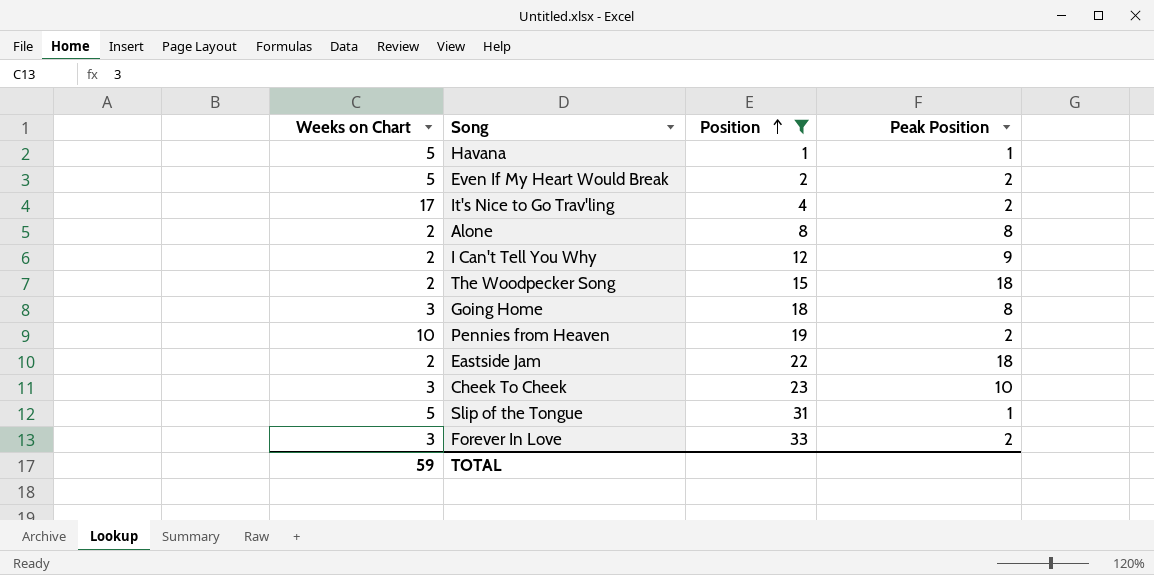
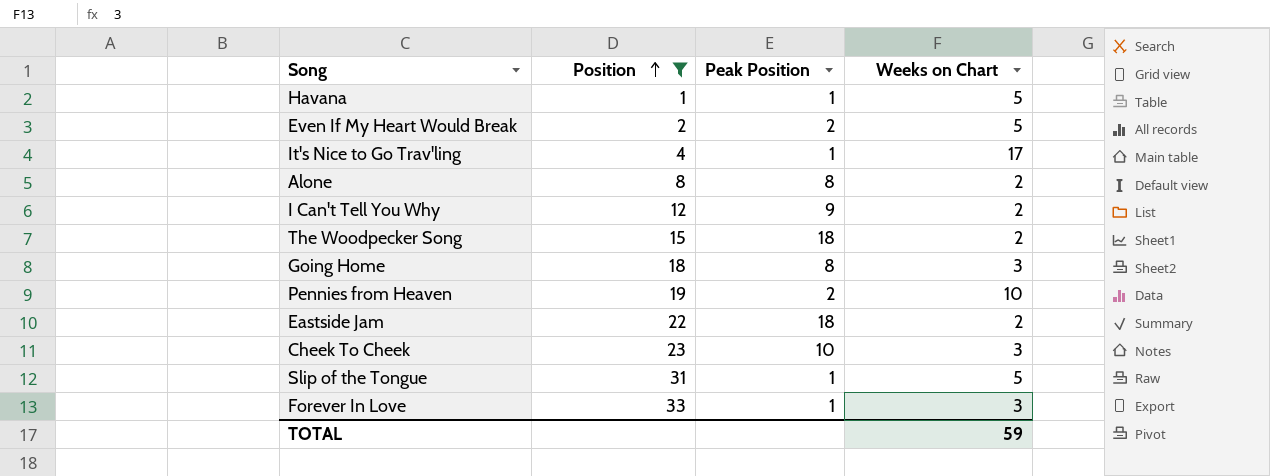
column Weeks on Chart | position: 1 -> 4
It's Nice to Go Trav'ling | Peak Position: 2 -> 1
Forever In Love | Peak Position: 2 -> 1

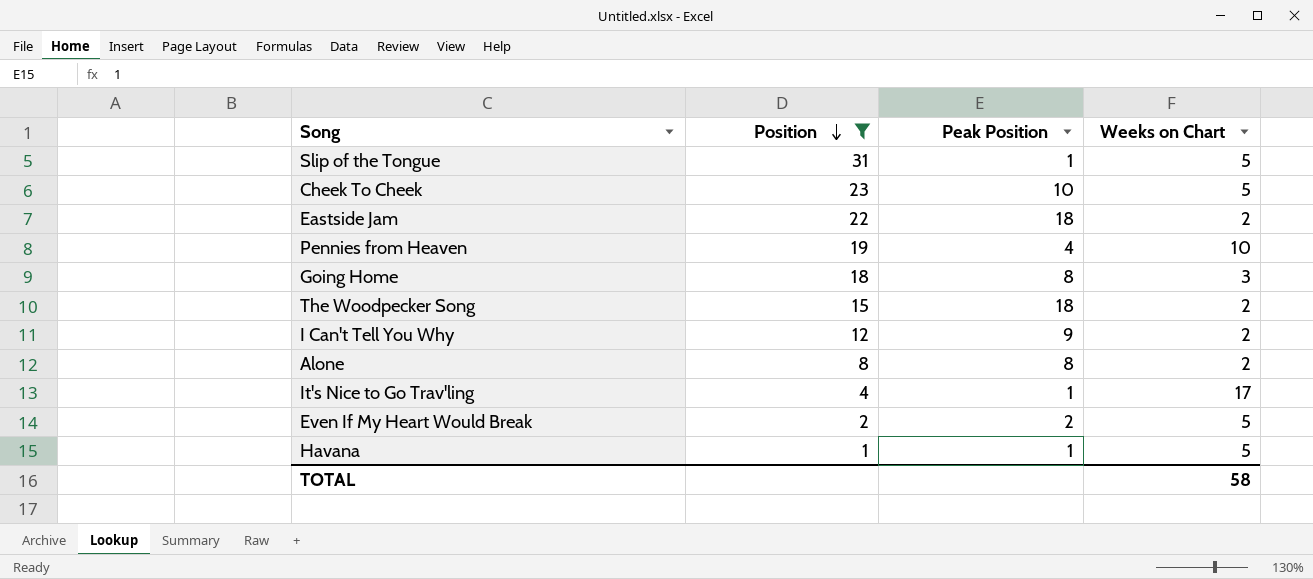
row order: Position ascending -> Position descending
row Forever In Love: 33 | 1 | 3 -> none
Cheek To Cheek | Weeks on Chart: 3 -> 5
Pennies from Heaven | Peak Position: 2 -> 4
TOTAL | Weeks on Chart: 59 -> 58

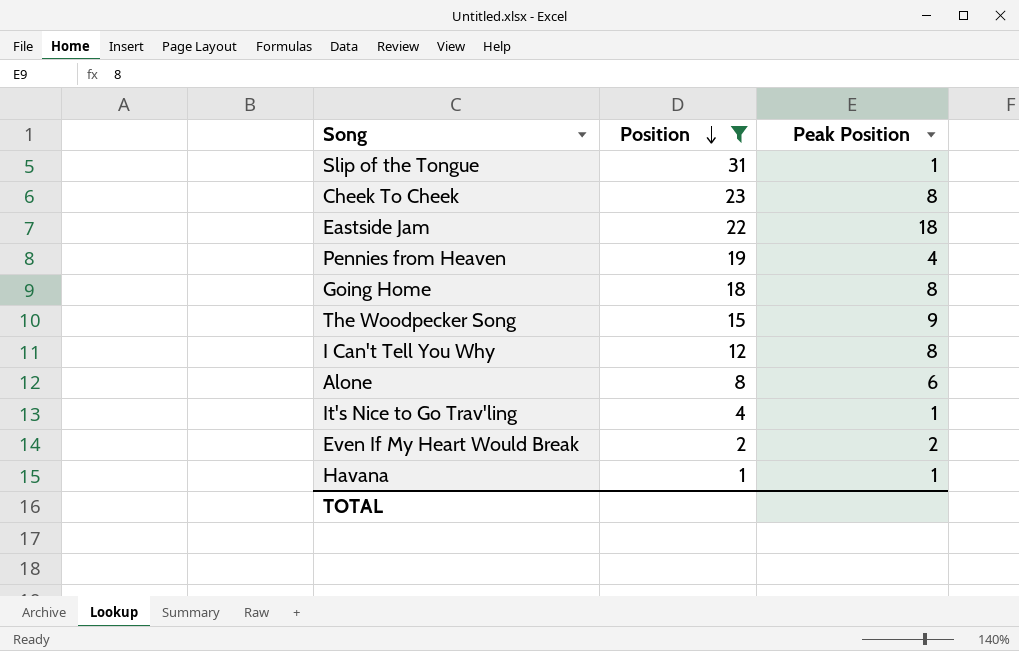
column Weeks on Chart | position: 4 -> none
Cheek To Cheek | Peak Position: 10 -> 8
The Woodpecker Song | Peak Position: 18 -> 9
I Can't Tell You Why | Peak Position: 9 -> 8
Alone | Peak Position: 8 -> 6

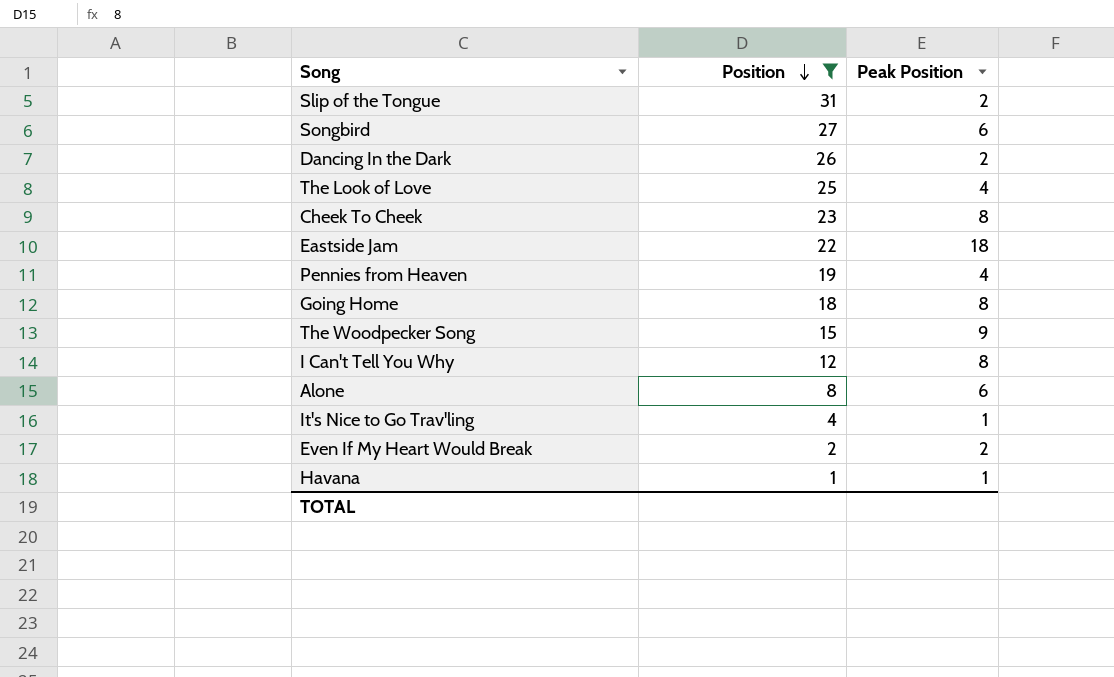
Slip of the Tongue | Peak Position: 1 -> 2
row Songbird: none -> 27 | 6
row Dancing In the Dark: none -> 26 | 2
row The Look of Love: none -> 25 | 4

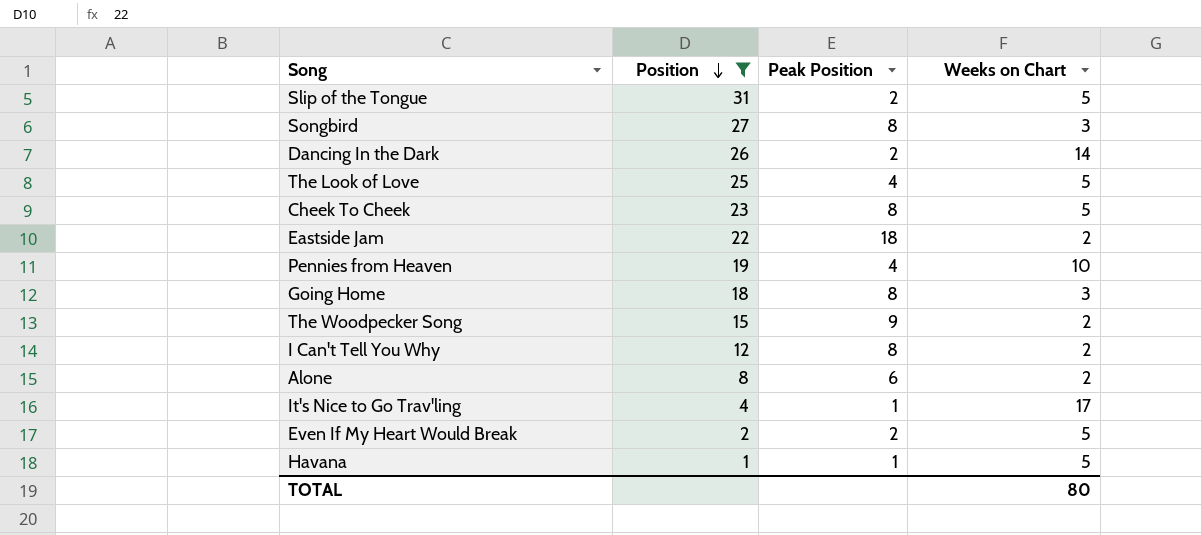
column Weeks on Chart | position: none -> 4
Songbird | Peak Position: 6 -> 8

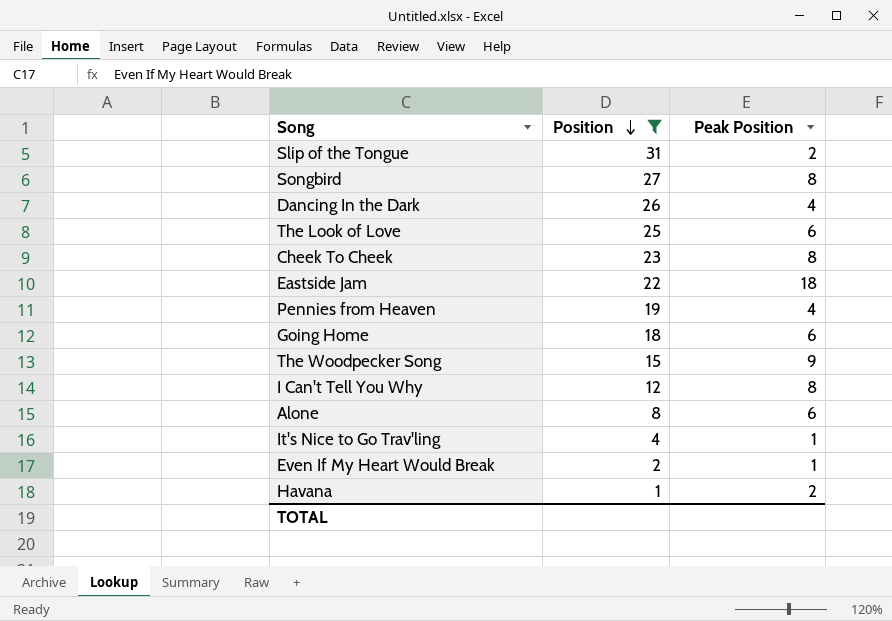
column Weeks on Chart | position: 4 -> none
Dancing In the Dark | Peak Position: 2 -> 4
The Look of Love | Peak Position: 4 -> 6
Going Home | Peak Position: 8 -> 6
Even If My Heart Would Break | Peak Position: 2 -> 1
Havana | Peak Position: 1 -> 2

